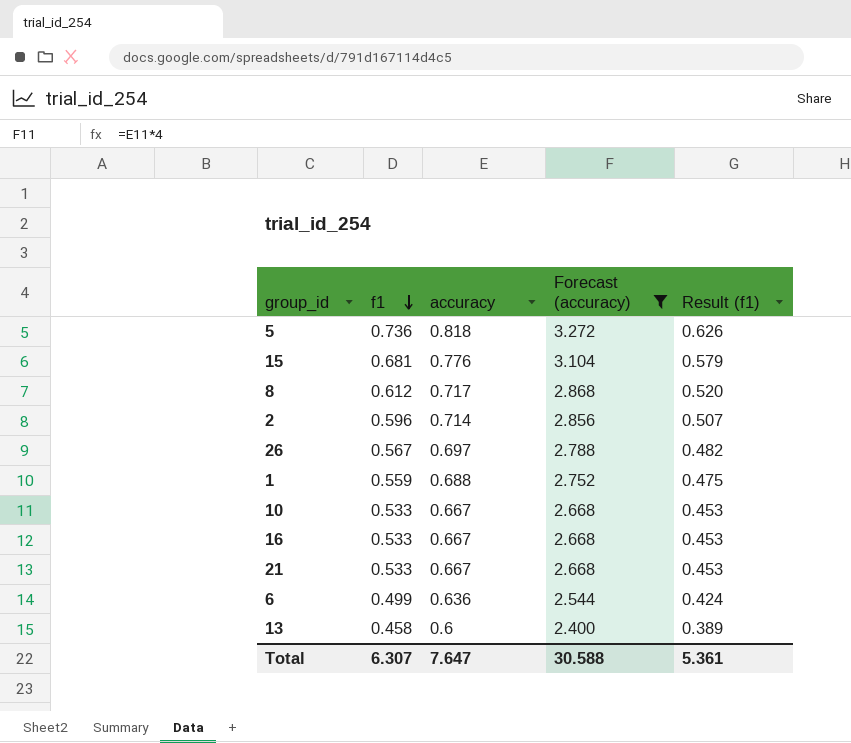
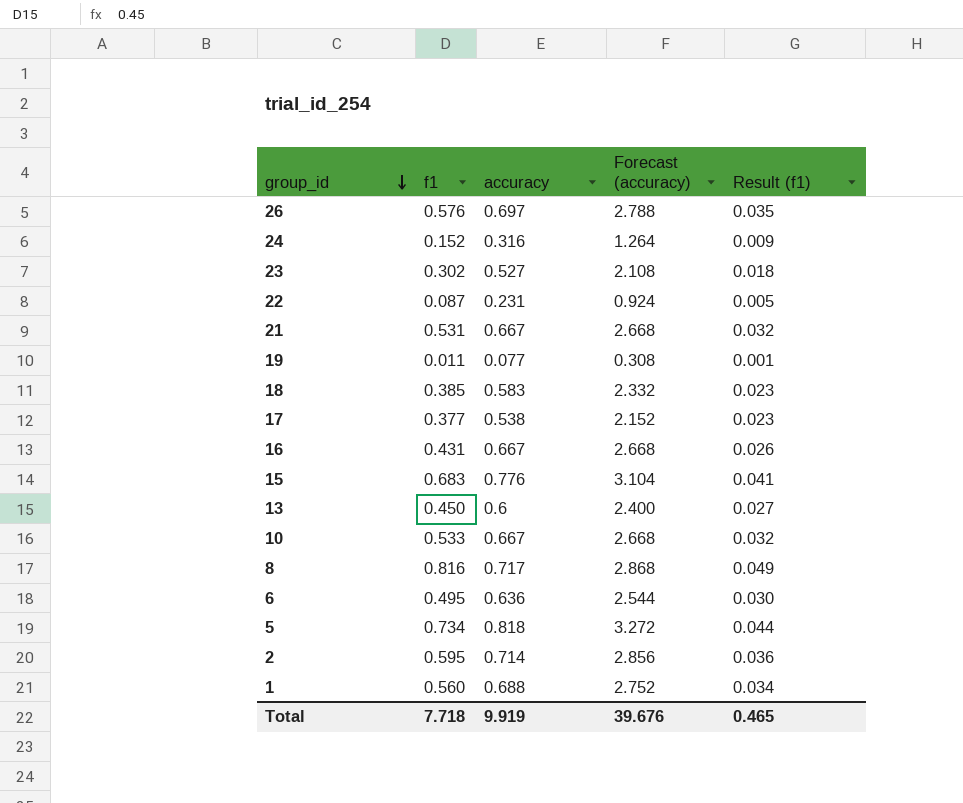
filter: Forecast (accuracy) >= 2.400 -> none
row order: f1 descending -> group_id descending
column Result (f1) | formula: [f1] * 0.85 -> [f1] * 0.06
26 | f1: 0.567 -> 0.576
21 | f1: 0.533 -> 0.531
16 | f1: 0.533 -> 0.431
15 | f1: 0.681 -> 0.683
13 | f1: 0.458 -> 0.450
8 | f1: 0.612 -> 0.816
6 | f1: 0.499 -> 0.495
5 | f1: 0.736 -> 0.734
2 | f1: 0.596 -> 0.595
1 | f1: 0.559 -> 0.560
Total | f1: 6.307 -> 7.718
Total | accuracy: 7.647 -> 9.919
Total | Forecast (accuracy): 30.588 -> 39.676
Total | Result (f1): 5.361 -> 0.465

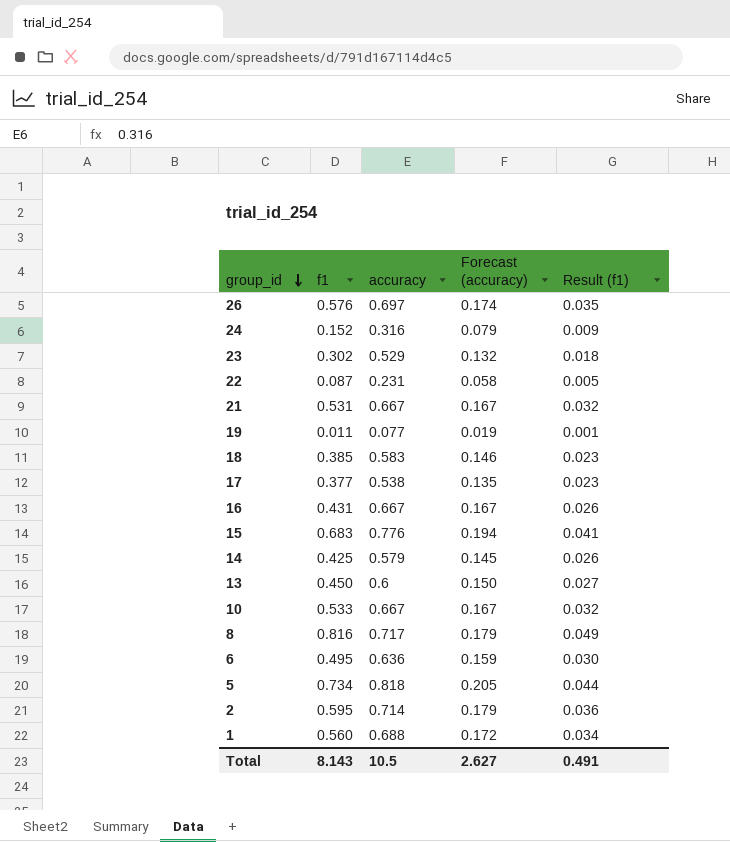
column Forecast (accuracy) | formula: [accuracy] * 4 -> [accuracy] * 0.25
23 | accuracy: 0.527 -> 0.529
row 14: none -> 0.425 | 0.579 | 0.145 | 0.026
Total | f1: 7.718 -> 8.143
Total | accuracy: 9.919 -> 10.5
Total | Forecast (accuracy): 39.676 -> 2.627
Total | Result (f1): 0.465 -> 0.491

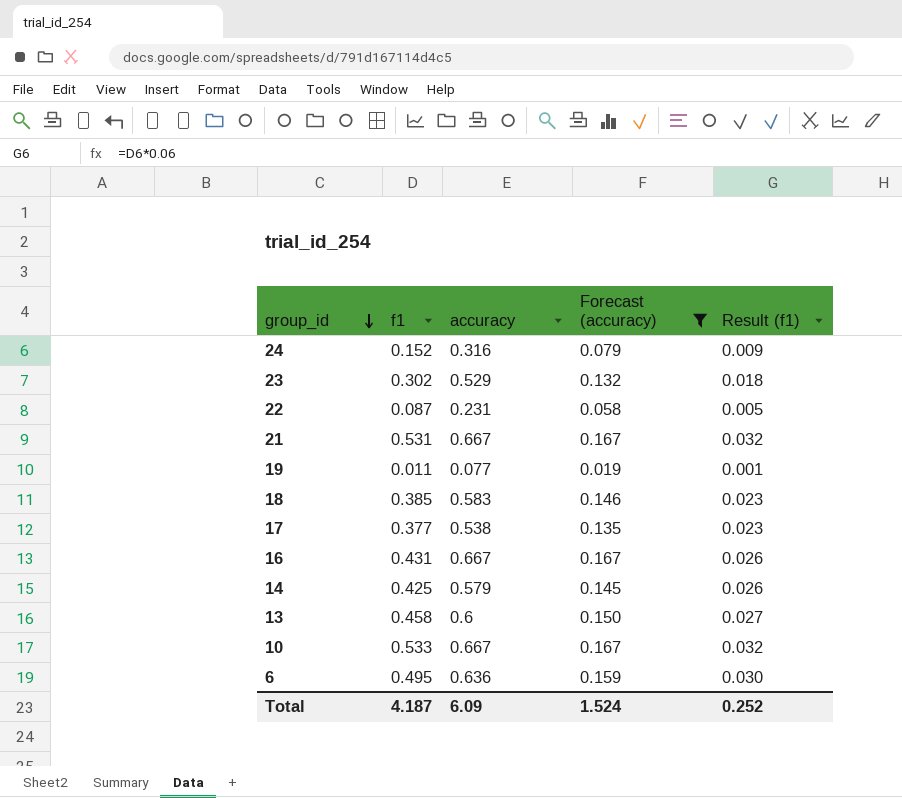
filter: none -> Forecast (accuracy) <= 0.167
13 | f1: 0.450 -> 0.458
Total | f1: 8.143 -> 4.187
Total | accuracy: 10.5 -> 6.09
Total | Forecast (accuracy): 2.627 -> 1.524
Total | Result (f1): 0.491 -> 0.252

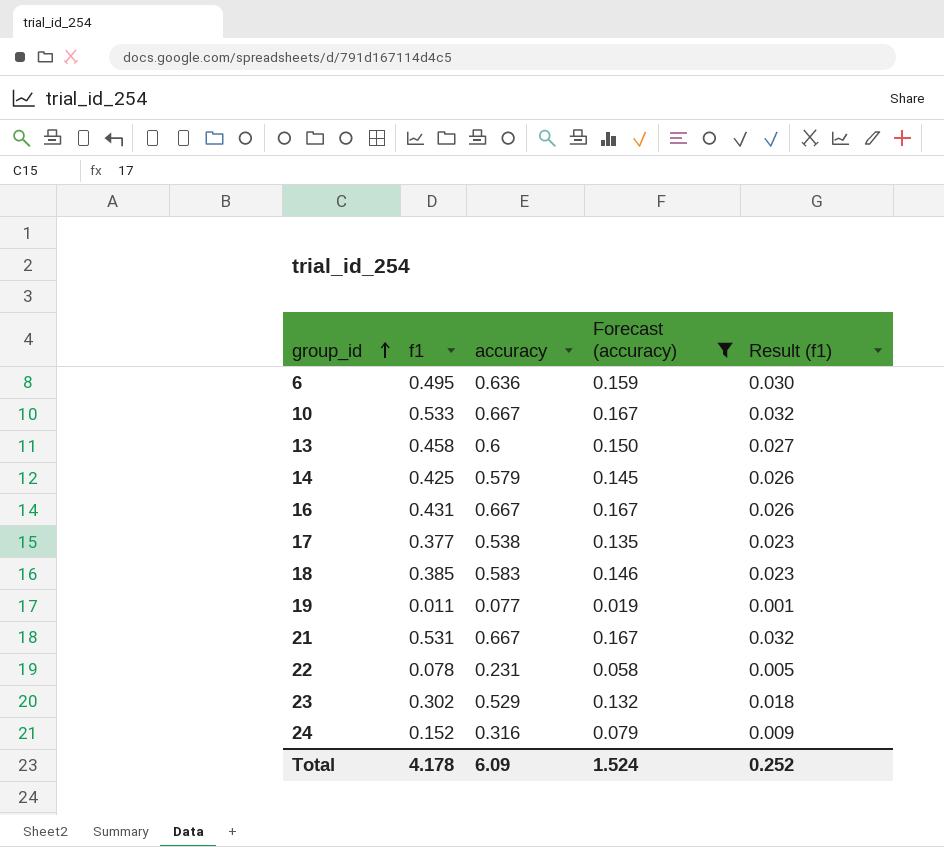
row order: group_id descending -> group_id ascending
22 | f1: 0.087 -> 0.078
Total | f1: 4.187 -> 4.178

